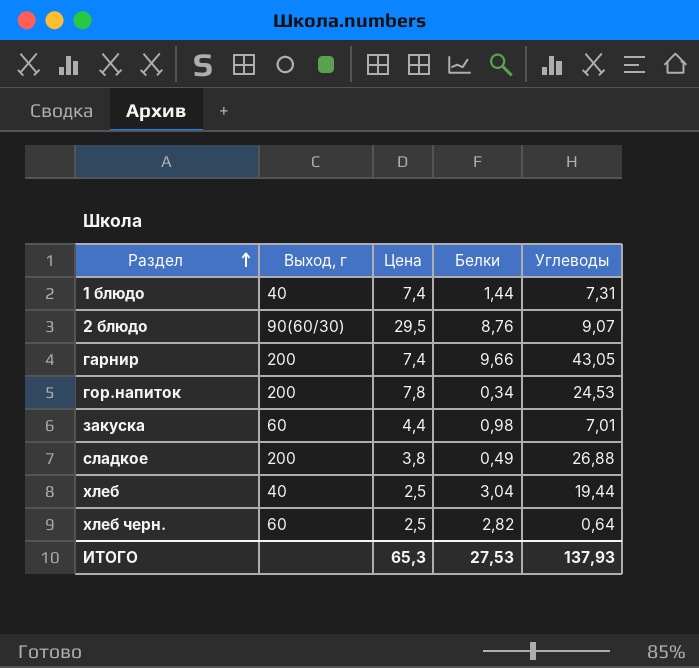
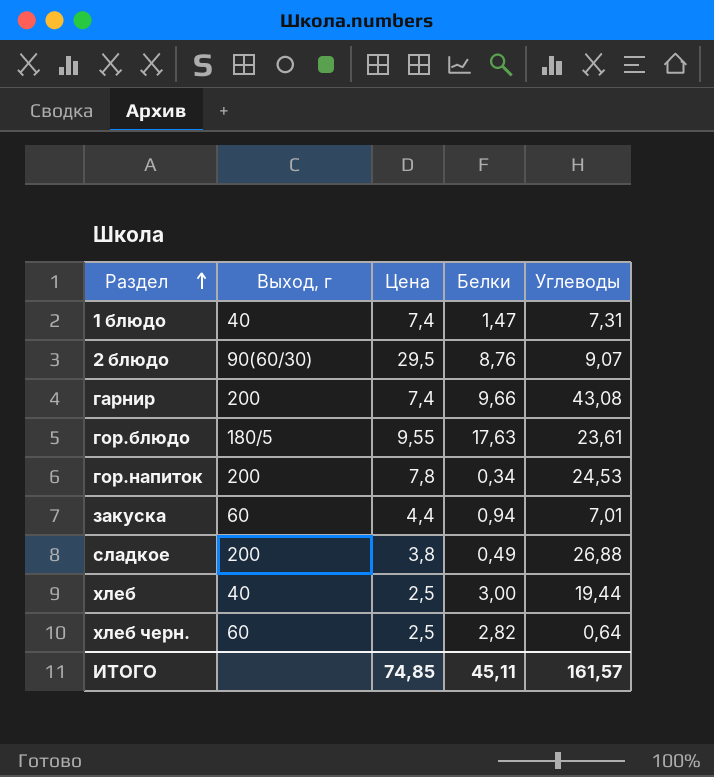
1 блюдо | Белки: 1,44 -> 1,47
гарнир | Углеводы: 43,05 -> 43,08
row гор.блюдо: none -> 180/5 | 9,55 | 17,63 | 23,61
закуска | Белки: 0,98 -> 0,94
хлеб | Белки: 3,04 -> 3,00
ИТОГО | Цена: 65,3 -> 74,85
ИТОГО | Белки: 27,53 -> 45,11
ИТОГО | Углеводы: 137,93 -> 161,57

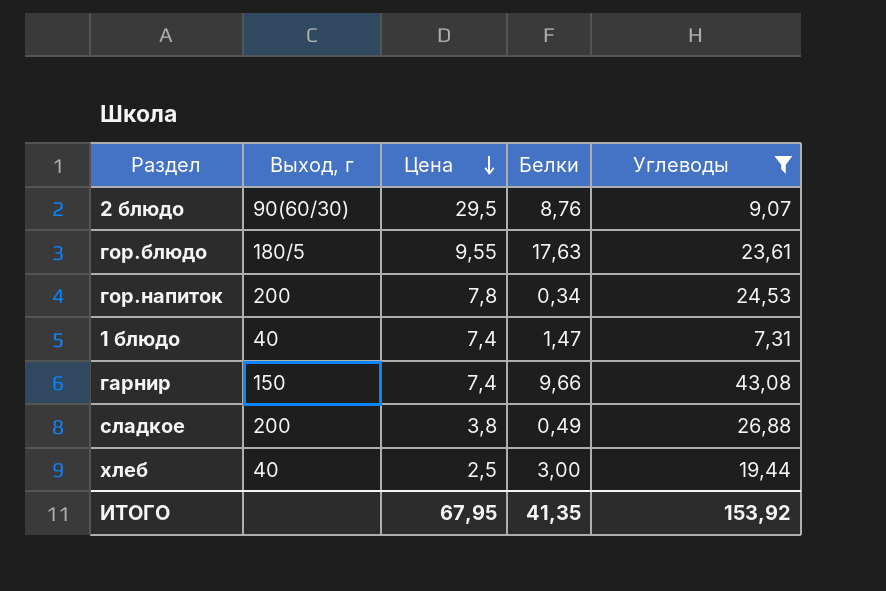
filter: none -> Углеводы >= 7,31
row order: Раздел ascending -> Цена descending
гарнир | Выход, г: 200 -> 150
ИТОГО | Цена: 74,85 -> 67,95
ИТОГО | Белки: 45,11 -> 41,35
ИТОГО | Углеводы: 161,57 -> 153,92

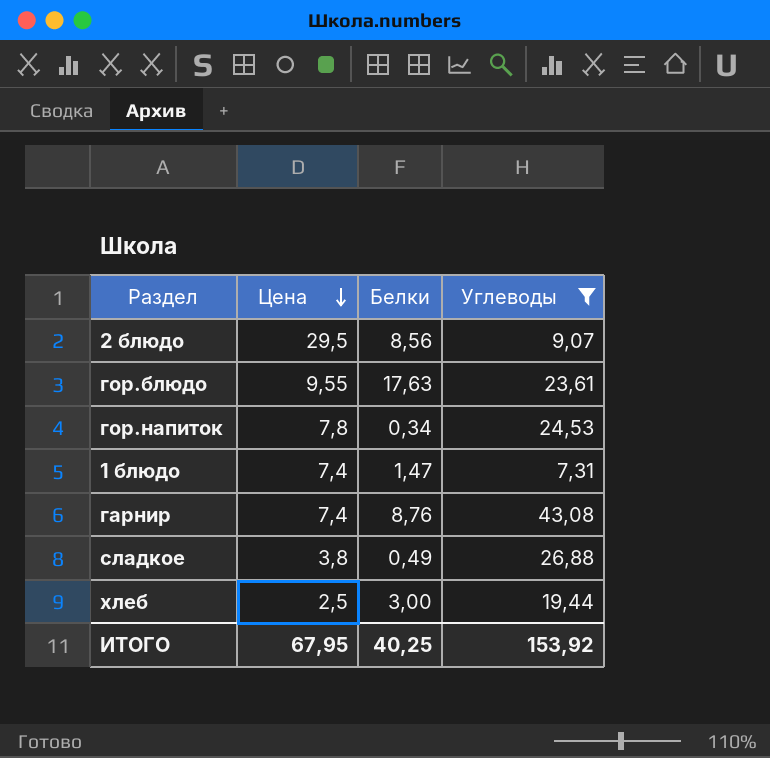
column Выход, г | position: 2 -> none
2 блюдо | Белки: 8,76 -> 8,56
гарнир | Белки: 9,66 -> 8,76
ИТОГО | Белки: 41,35 -> 40,25

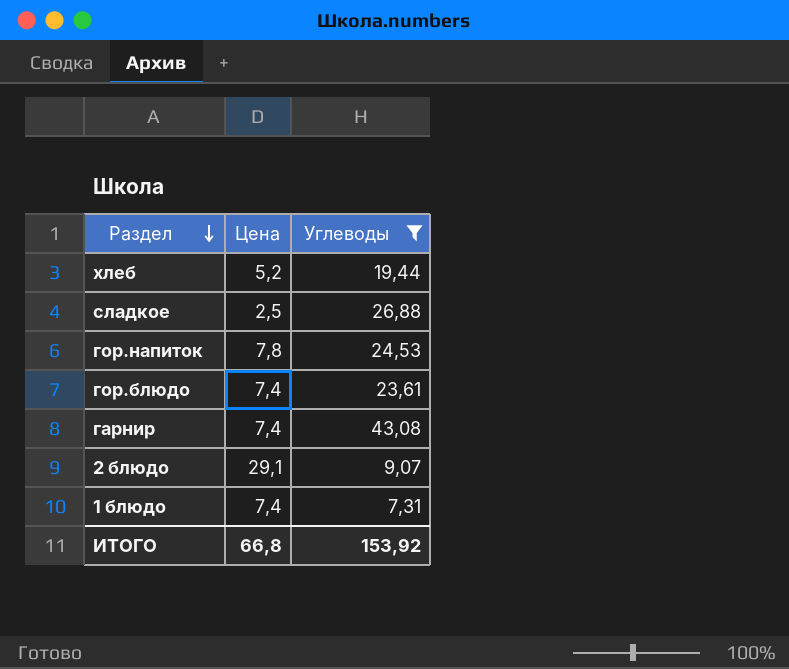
row order: Цена descending -> Раздел descending
column Белки | position: 3 -> none
хлеб | Цена: 2,5 -> 5,2
сладкое | Цена: 3,8 -> 2,5
гор.блюдо | Цена: 9,55 -> 7,4
2 блюдо | Цена: 29,5 -> 29,1
ИТОГО | Цена: 67,95 -> 66,8

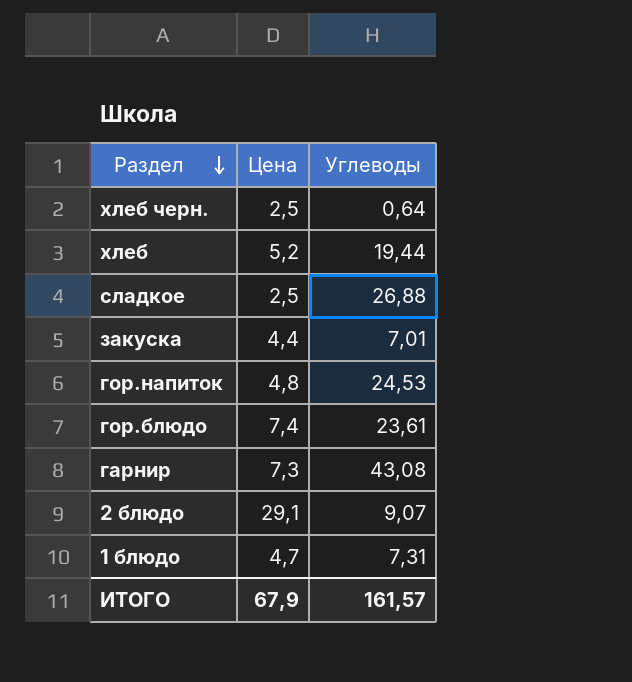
filter: Углеводы >= 7,31 -> none
гор.напиток | Цена: 7,8 -> 4,8
гарнир | Цена: 7,4 -> 7,3
1 блюдо | Цена: 7,4 -> 4,7
ИТОГО | Цена: 66,8 -> 67,9
ИТОГО | Углеводы: 153,92 -> 161,57

